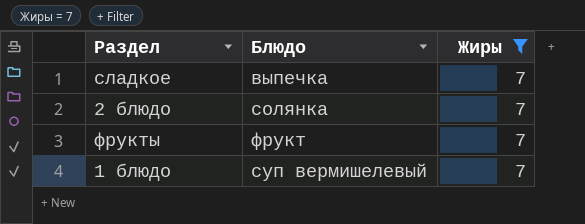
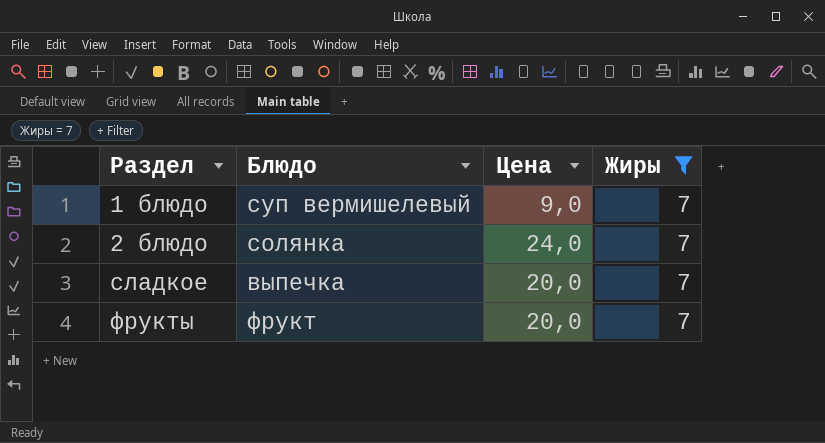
row order: none -> Раздел ascending
column Цена | position: none -> 3

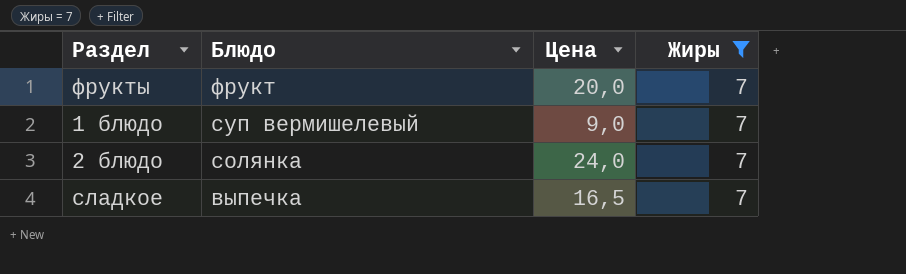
row order: Раздел ascending -> Блюдо descending
сладкое | Цена: 20,0 -> 16,5

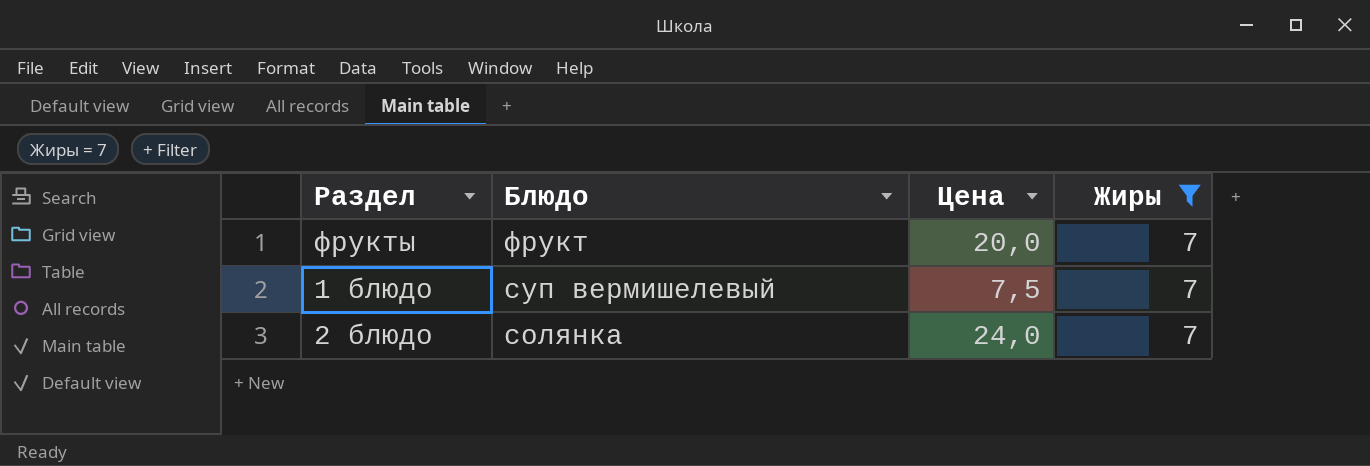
row сладкое: выпечка | 16,5 | 7 -> none
1 блюдо | Цена: 9,0 -> 7,5

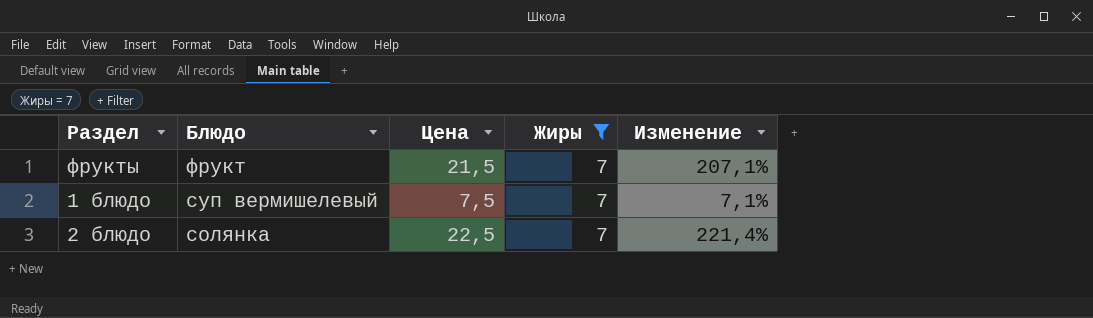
column Изменение | formula: none -> ([Цена] - [Жиры]) / [Жиры]
фрукты | Цена: 20,0 -> 21,5
2 блюдо | Цена: 24,0 -> 22,5

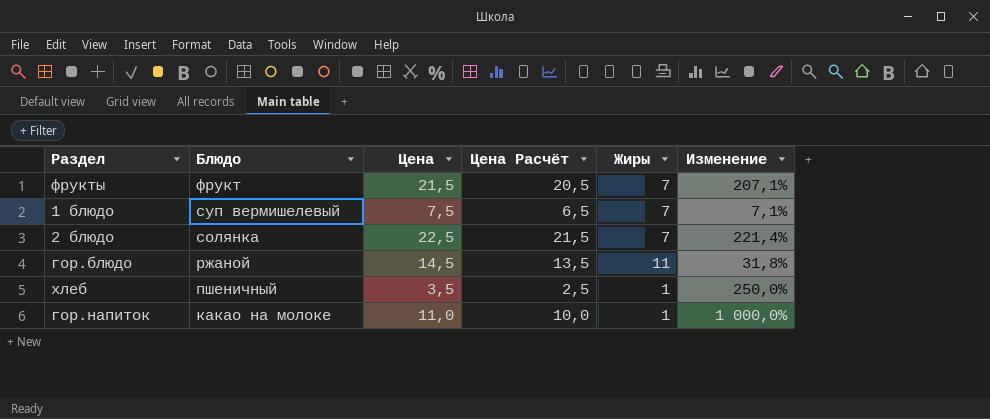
filter: Жиры = 7 -> none
column Цена Расчёт | formula: none -> [Цена] - 1

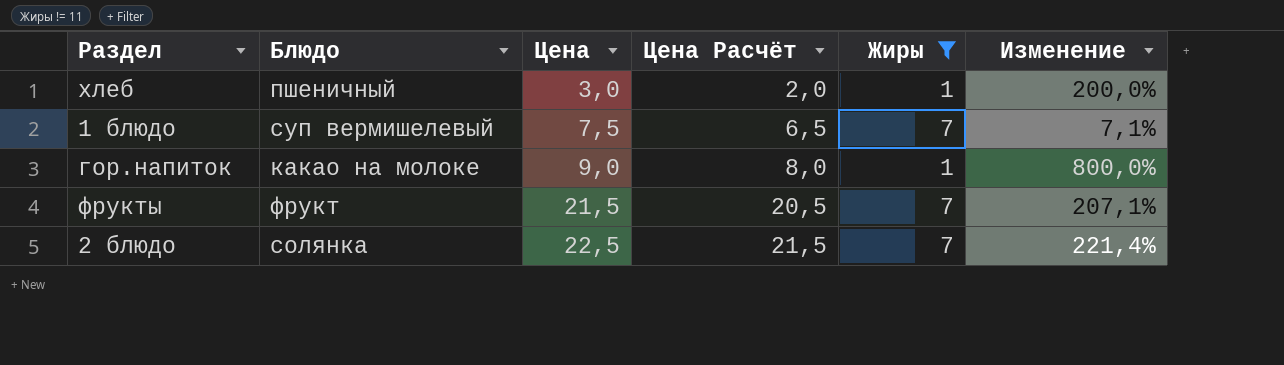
filter: none -> Жиры != 11
row order: Блюдо descending -> Цена ascending
хлеб | Цена: 3,5 -> 3,0
хлеб | Цена Расчёт: 2,5 -> 2,0
хлеб | Изменение: 250,0% -> 200,0%
гор.напиток | Цена: 11,0 -> 9,0
гор.напиток | Цена Расчёт: 10,0 -> 8,0
гор.напиток | Изменение: 1 000,0% -> 800,0%

